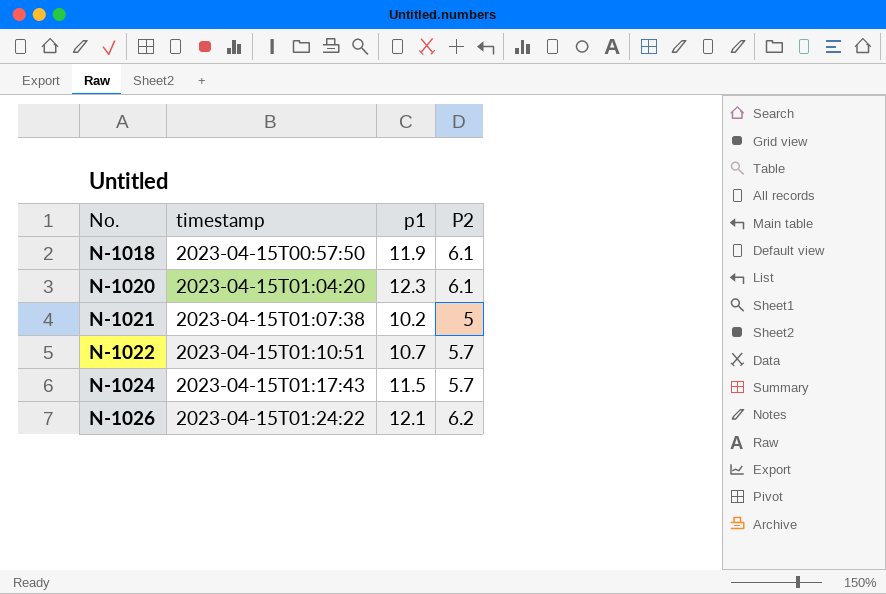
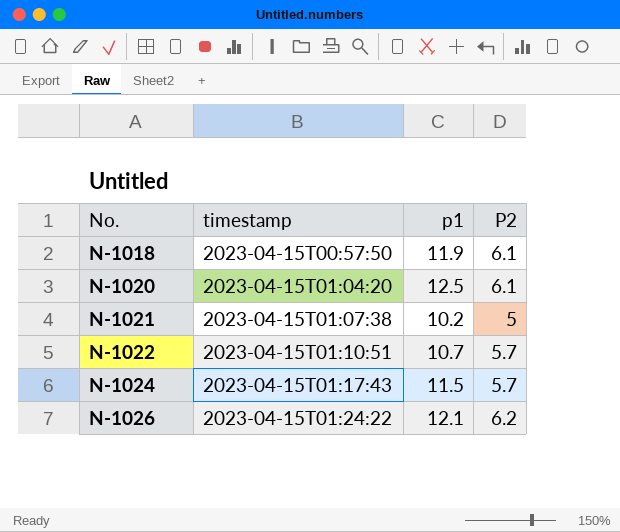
N-1020 | p1: 12.3 -> 12.5

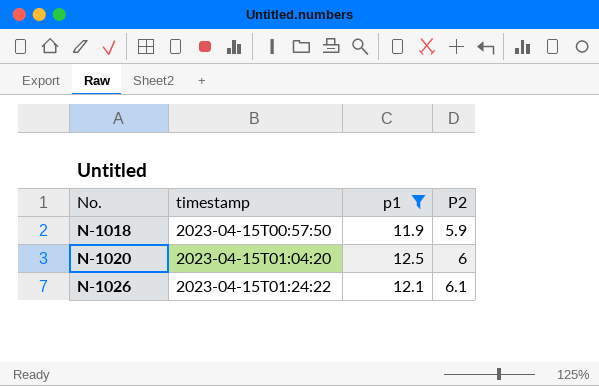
filter: none -> p1 >= 11.9
N-1018 | P2: 6.1 -> 5.9
N-1020 | P2: 6.1 -> 6
N-1026 | P2: 6.2 -> 6.1

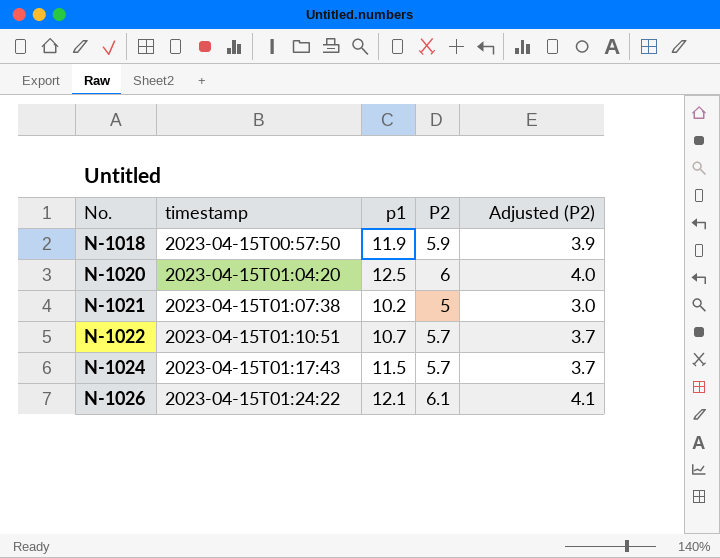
filter: p1 >= 11.9 -> none
column Adjusted (P2) | formula: none -> [P2] - 2

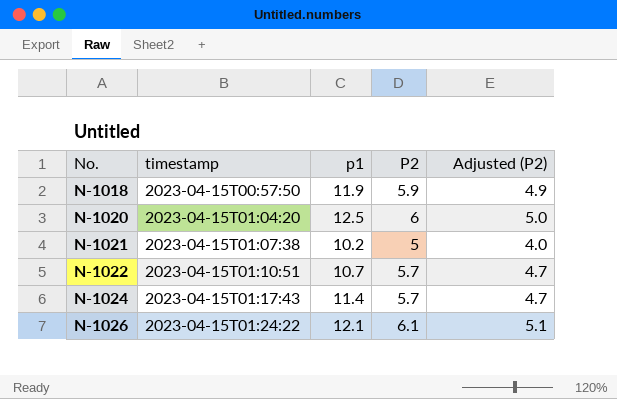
column Adjusted (P2) | formula: [P2] - 2 -> [P2] - 1
N-1024 | p1: 11.5 -> 11.4

